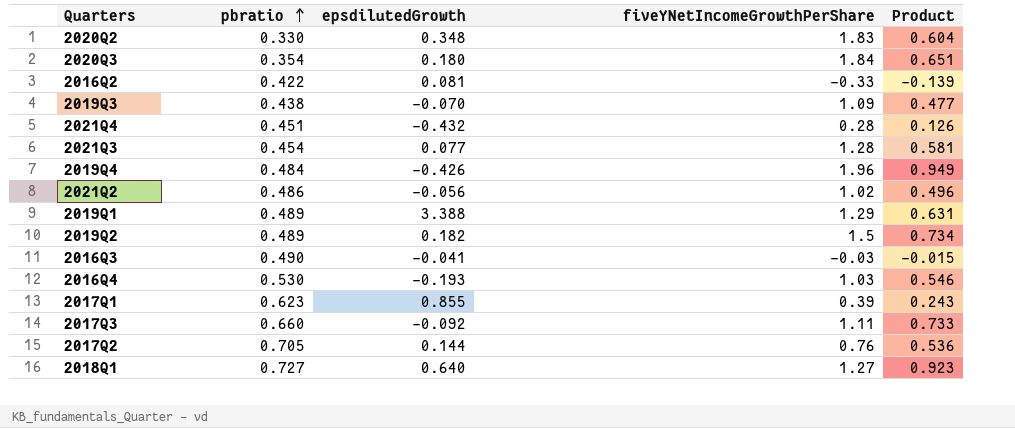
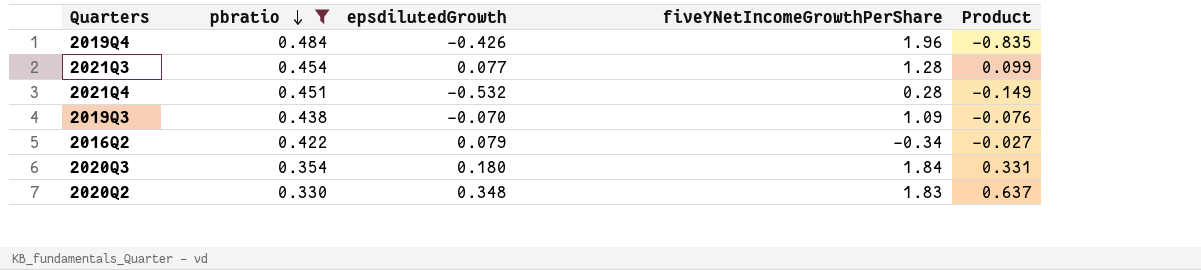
filter: none -> pbratio <= 0.484
row order: pbratio ascending -> pbratio descending
column Product | formula: [pbratio] * [fiveYNetIncomeGrowthPerShare] -> [epsdilutedGrowth] * [fiveYNetIncomeGrowthPerShare]
2021Q4 | epsdilutedGrowth: -0.432 -> -0.532
2016Q2 | epsdilutedGrowth: 0.081 -> 0.079
2016Q2 | fiveYNetIncomeGrowthPerShare: -0.33 -> -0.34

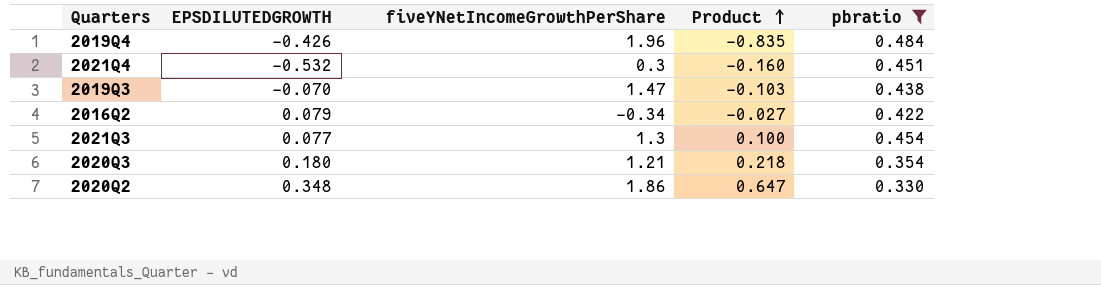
row order: pbratio descending -> Product ascending
column name: epsdilutedGrowth -> EPSDILUTEDGROWTH
column pbratio | position: 2 -> 5
2021Q4 | fiveYNetIncomeGrowthPerShare: 0.28 -> 0.3
2021Q4 | Product: -0.149 -> -0.160
2019Q3 | fiveYNetIncomeGrowthPerShare: 1.09 -> 1.47
2019Q3 | Product: -0.076 -> -0.103
2021Q3 | fiveYNetIncomeGrowthPerShare: 1.28 -> 1.3
2021Q3 | Product: 0.099 -> 0.100
2020Q3 | fiveYNetIncomeGrowthPerShare: 1.84 -> 1.21
2020Q3 | Product: 0.331 -> 0.218
2020Q2 | fiveYNetIncomeGrowthPerShare: 1.83 -> 1.86
2020Q2 | Product: 0.637 -> 0.647

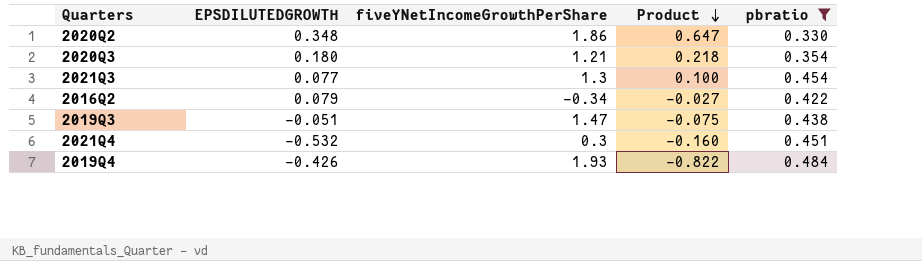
row order: Product ascending -> Product descending
2019Q3 | EPSDILUTEDGROWTH: -0.070 -> -0.051
2019Q3 | Product: -0.103 -> -0.075
2019Q4 | fiveYNetIncomeGrowthPerShare: 1.96 -> 1.93
2019Q4 | Product: -0.835 -> -0.822

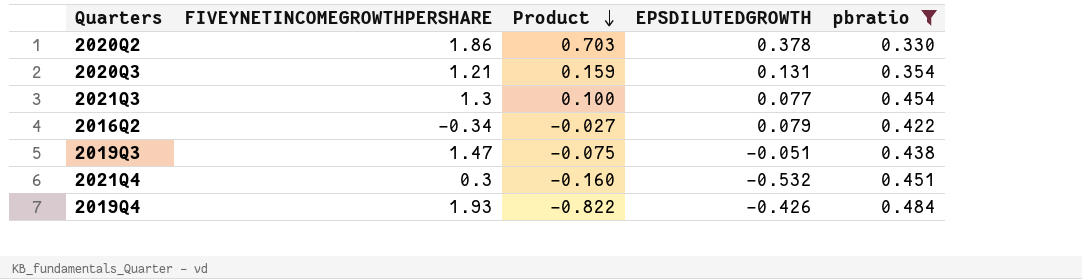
column name: fiveYNetIncomeGrowthPerShare -> FIVEYNETINCOMEGROWTHPERSHARE
column EPSDILUTEDGROWTH | position: 2 -> 4
2020Q2 | Product: 0.647 -> 0.703
2020Q2 | EPSDILUTEDGROWTH: 0.348 -> 0.378
2020Q3 | Product: 0.218 -> 0.159
2020Q3 | EPSDILUTEDGROWTH: 0.180 -> 0.131

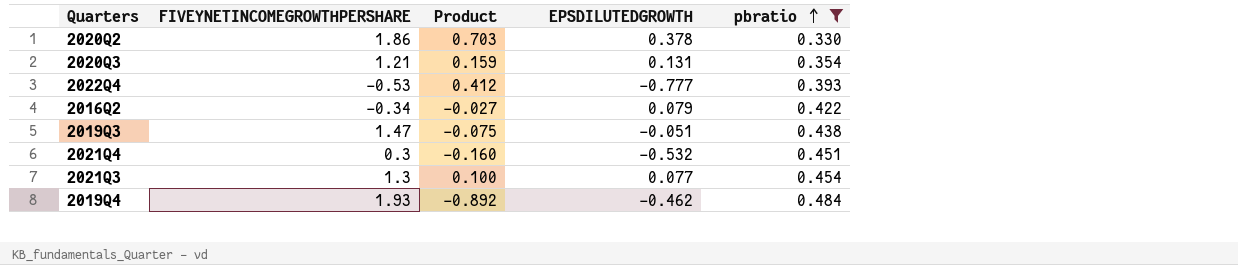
row order: Product descending -> pbratio ascending
row 2022Q4: none -> -0.53 | 0.412 | -0.777 | 0.393
2019Q4 | Product: -0.822 -> -0.892
2019Q4 | EPSDILUTEDGROWTH: -0.426 -> -0.462

